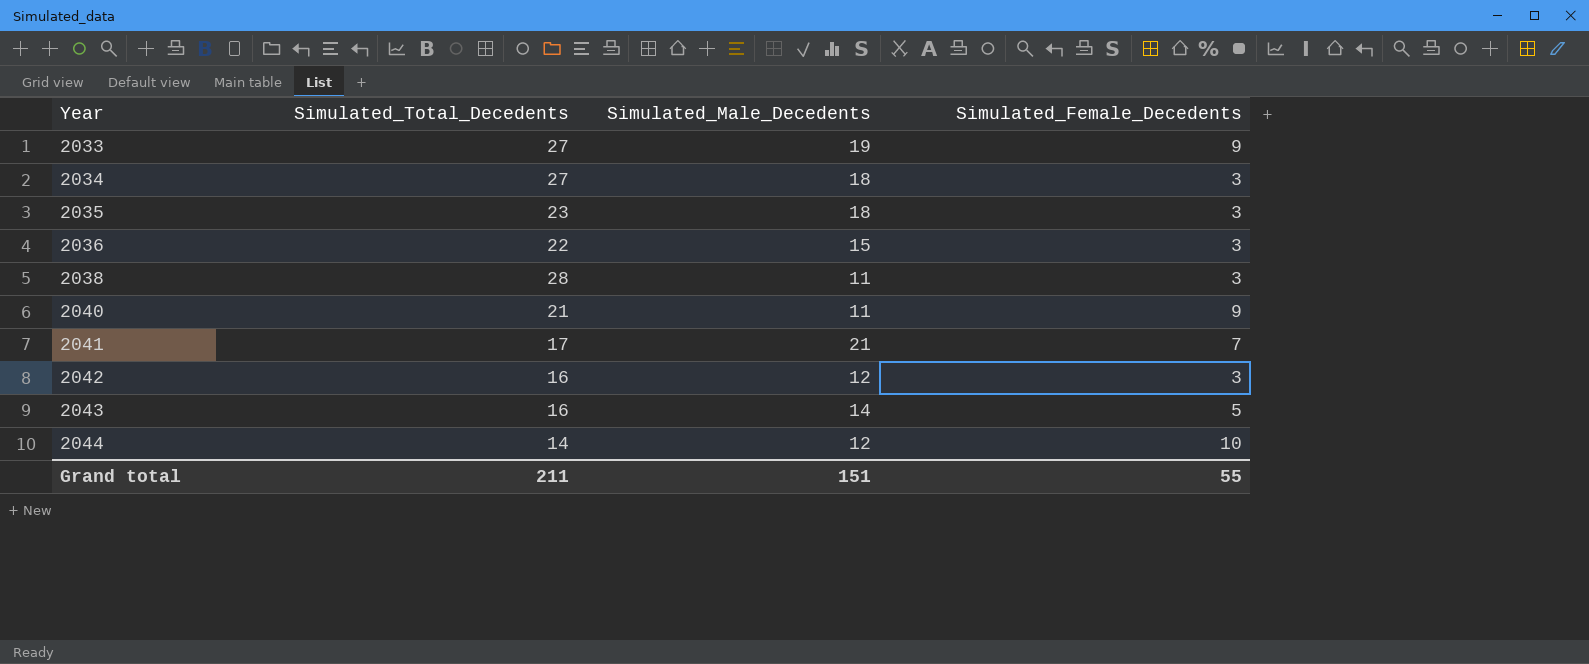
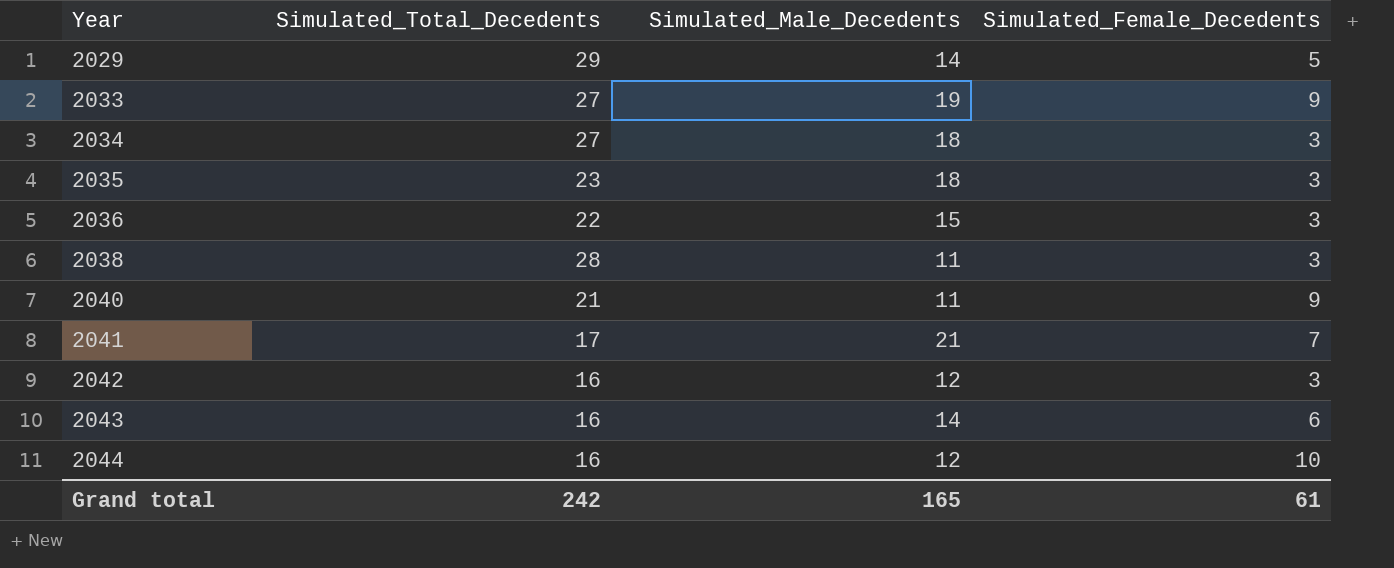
row 2029: none -> 29 | 14 | 5
2043 | Simulated_Female_Decedents: 5 -> 6
2044 | Simulated_Total_Decedents: 14 -> 16
Grand total | Simulated_Total_Decedents: 211 -> 242
Grand total | Simulated_Male_Decedents: 151 -> 165
Grand total | Simulated_Female_Decedents: 55 -> 61

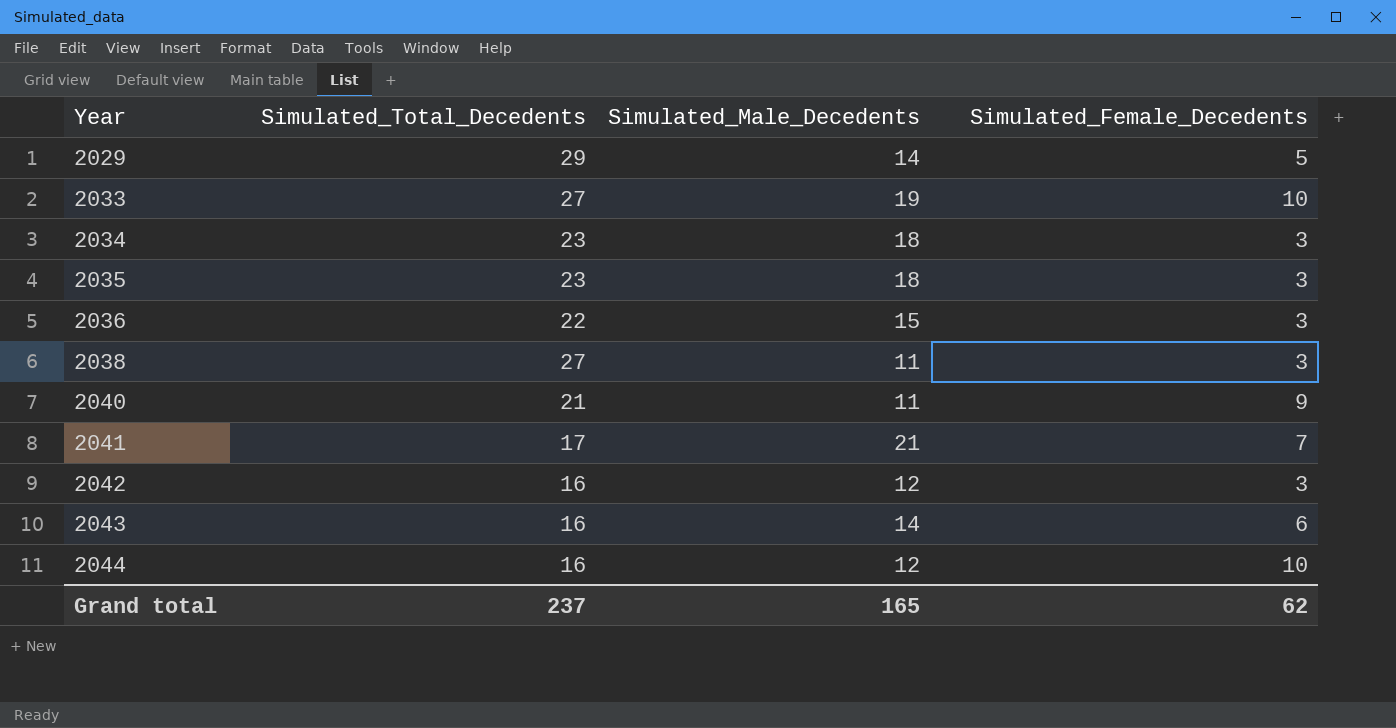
2033 | Simulated_Female_Decedents: 9 -> 10
2034 | Simulated_Total_Decedents: 27 -> 23
2038 | Simulated_Total_Decedents: 28 -> 27
Grand total | Simulated_Total_Decedents: 242 -> 237
Grand total | Simulated_Female_Decedents: 61 -> 62

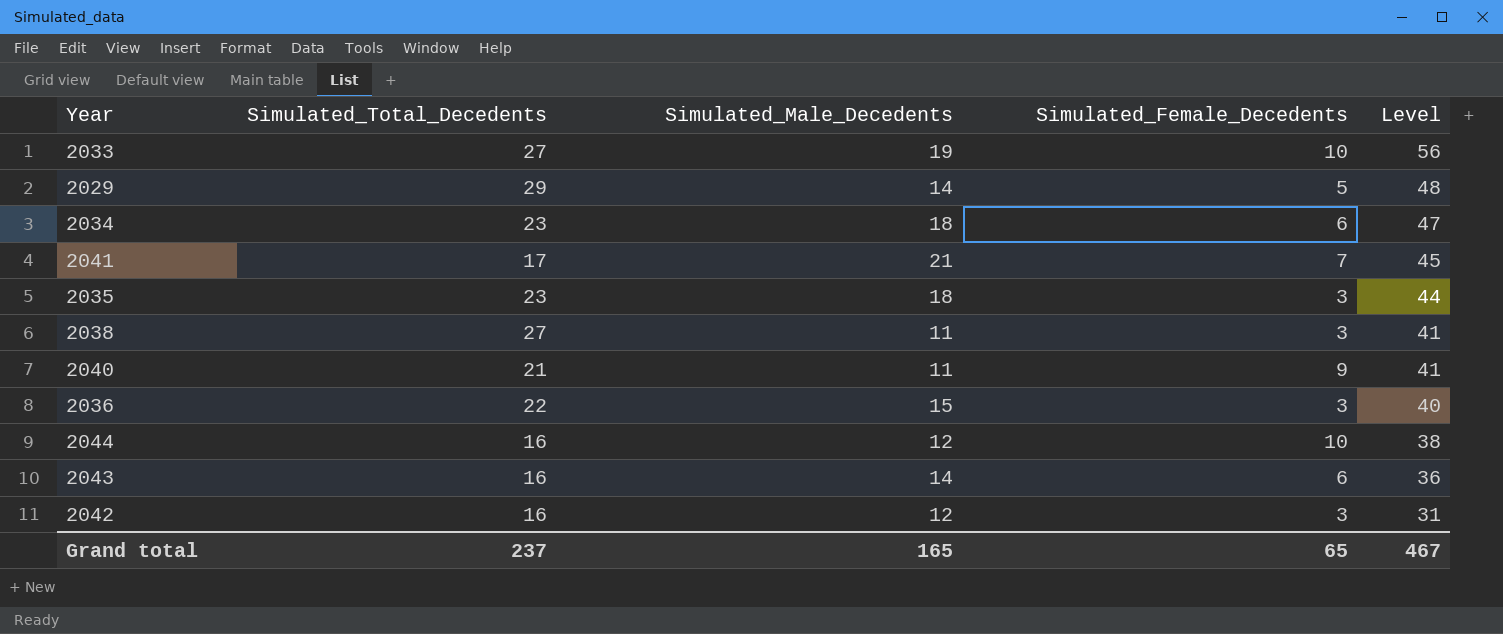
row order: Year ascending -> Level descending
column Level | formula: none -> [Simulated_Total_Decedents] + [Simulated_Male_Decedents] + [Simulated_Female_Decedents]
2034 | Simulated_Female_Decedents: 3 -> 6
Grand total | Simulated_Female_Decedents: 62 -> 65

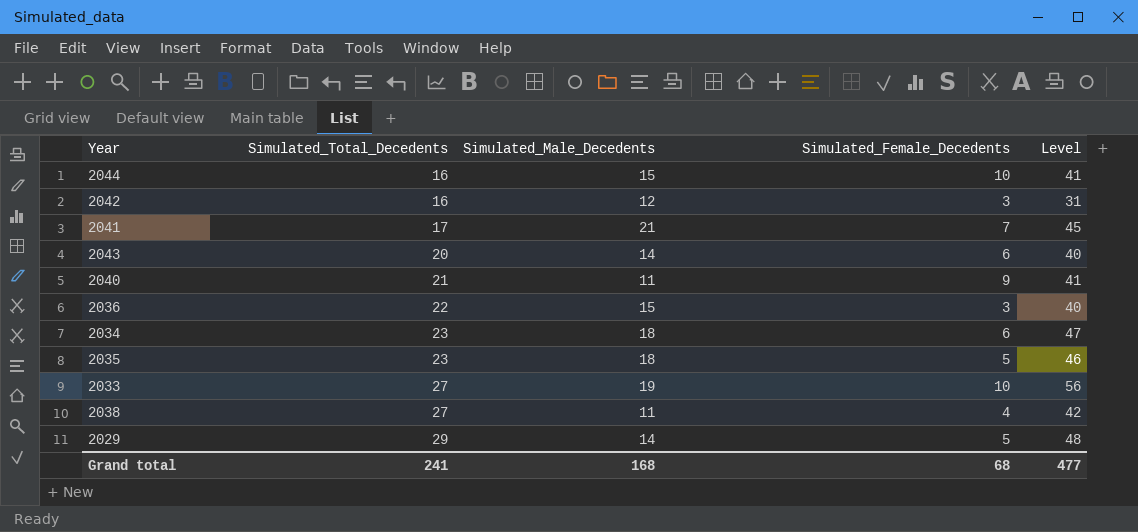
row order: Level descending -> Simulated_Total_Decedents ascending
2044 | Simulated_Male_Decedents: 12 -> 15
2044 | Level: 38 -> 41
2043 | Simulated_Total_Decedents: 16 -> 20
2043 | Level: 36 -> 40
2035 | Simulated_Female_Decedents: 3 -> 5
2035 | Level: 44 -> 46
2038 | Simulated_Female_Decedents: 3 -> 4
2038 | Level: 41 -> 42
Grand total | Simulated_Total_Decedents: 237 -> 241
Grand total | Simulated_Male_Decedents: 165 -> 168
Grand total | Simulated_Female_Decedents: 65 -> 68
Grand total | Level: 467 -> 477

